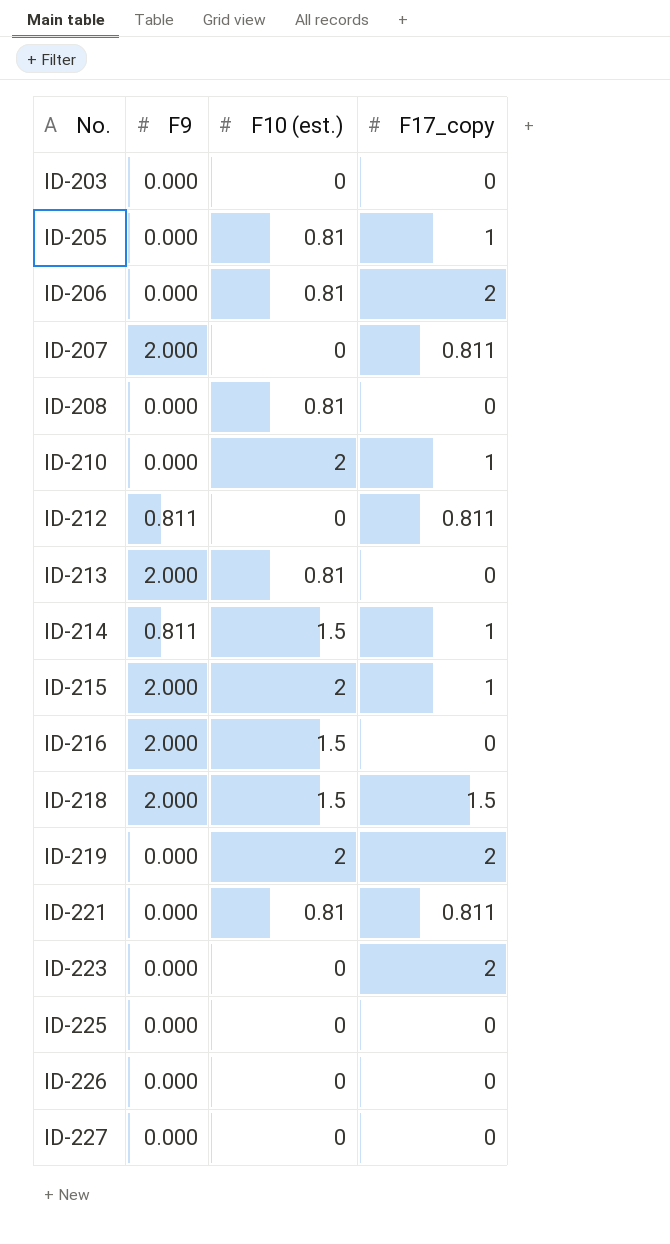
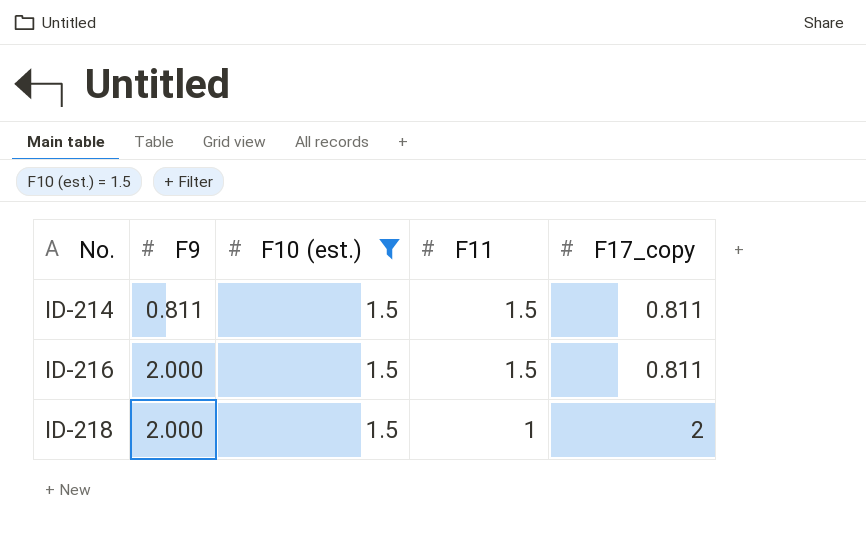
filter: none -> F10 (est.) = 1.5
column F11 | position: none -> 4
ID-214 | F17_copy: 1 -> 0.811
ID-216 | F17_copy: 0 -> 0.811
ID-218 | F17_copy: 1.5 -> 2

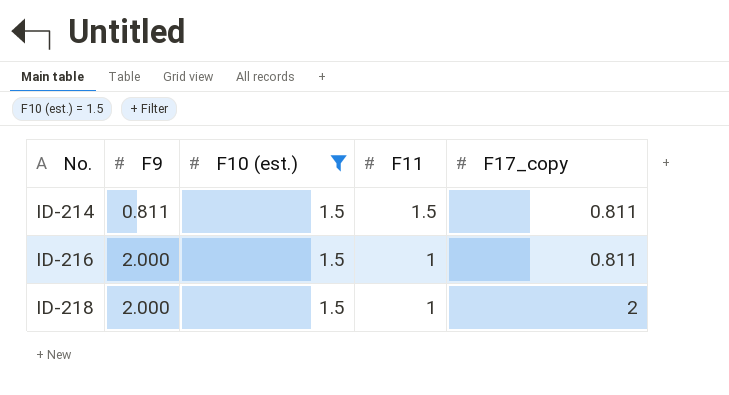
ID-216 | F11: 1.5 -> 1

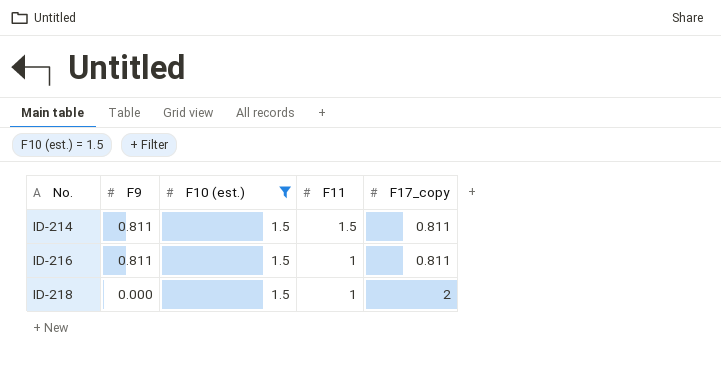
ID-216 | F9: 2.000 -> 0.811
ID-218 | F9: 2.000 -> 0.000

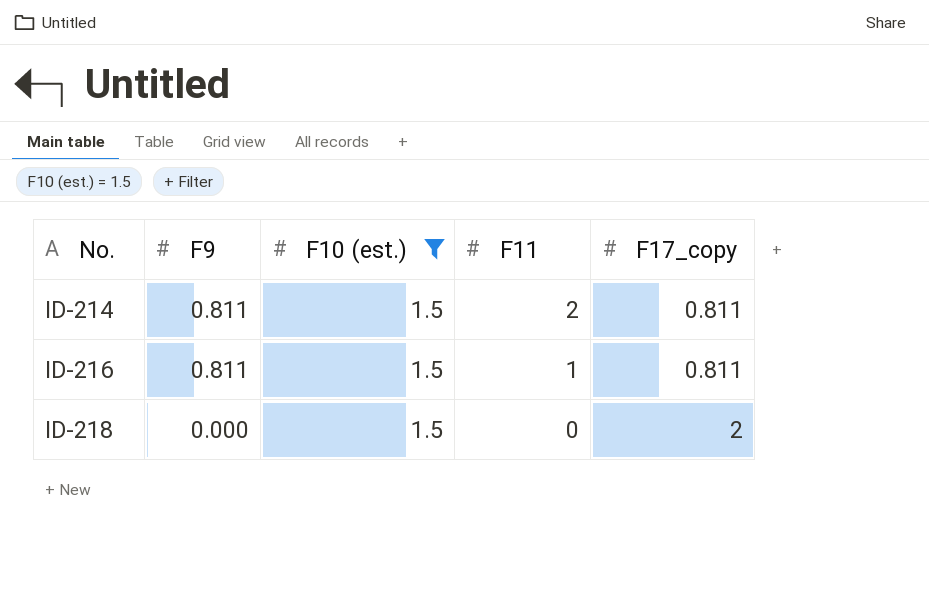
ID-214 | F11: 1.5 -> 2
ID-218 | F11: 1 -> 0

